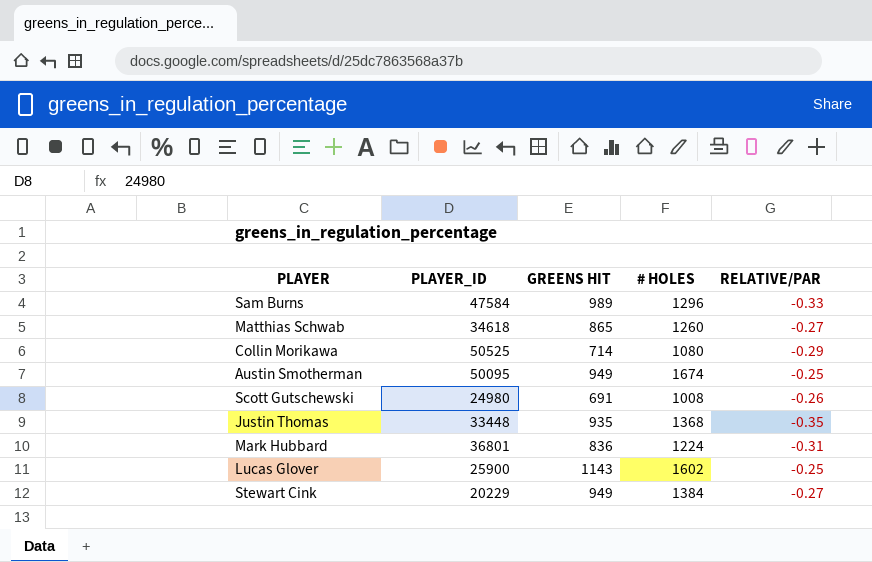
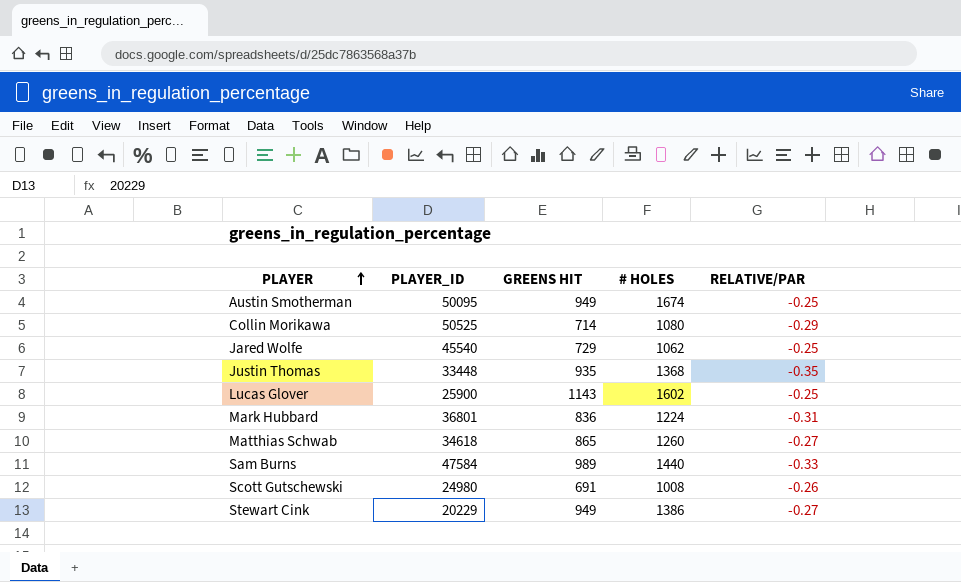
row order: none -> PLAYER ascending
row Jared Wolfe: none -> 45540 | 729 | 1062 | -0.25
Sam Burns | # HOLES: 1296 -> 1440
Stewart Cink | # HOLES: 1384 -> 1386

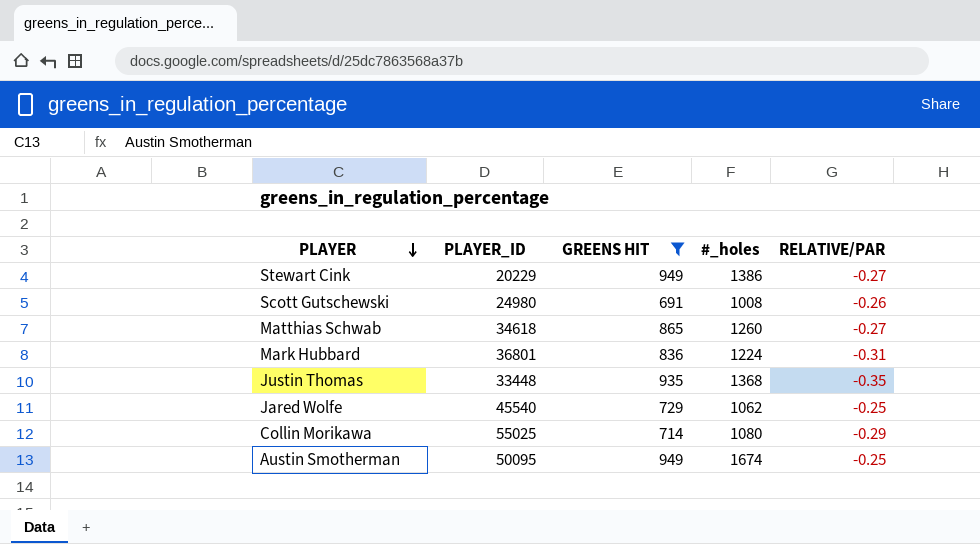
filter: none -> GREENS HIT <= 949
row order: PLAYER ascending -> PLAYER descending
column name: # HOLES -> #_holes
Collin Morikawa | PLAYER_ID: 50525 -> 55025

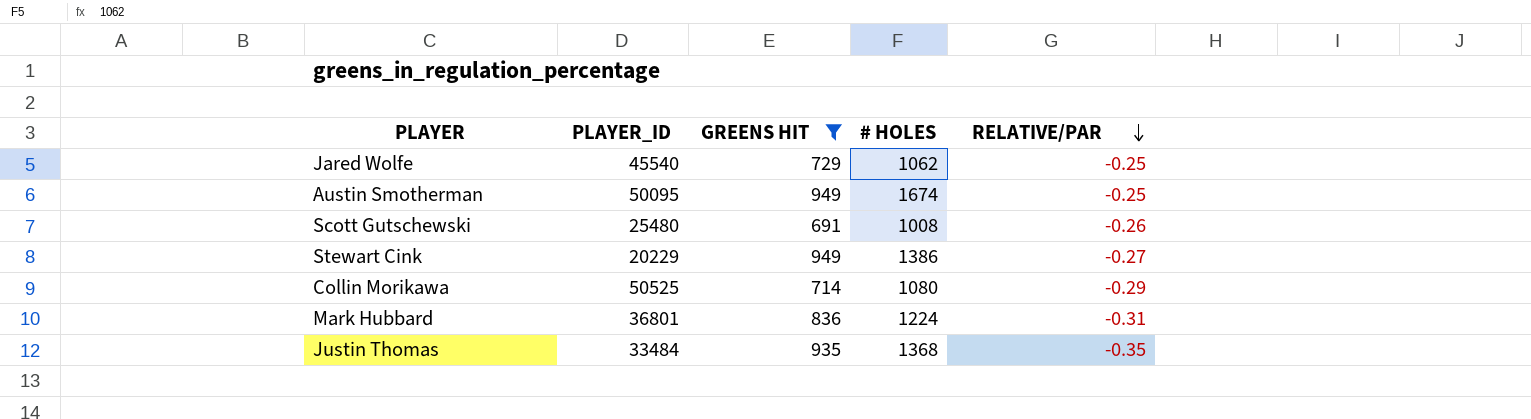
row order: PLAYER descending -> RELATIVE/PAR descending
column name: #_holes -> # HOLES
row Matthias Schwab: 34618 | 865 | 1260 | -0.27 -> none
Scott Gutschewski | PLAYER_ID: 24980 -> 25480
Collin Morikawa | PLAYER_ID: 55025 -> 50525
Justin Thomas | PLAYER_ID: 33448 -> 33484

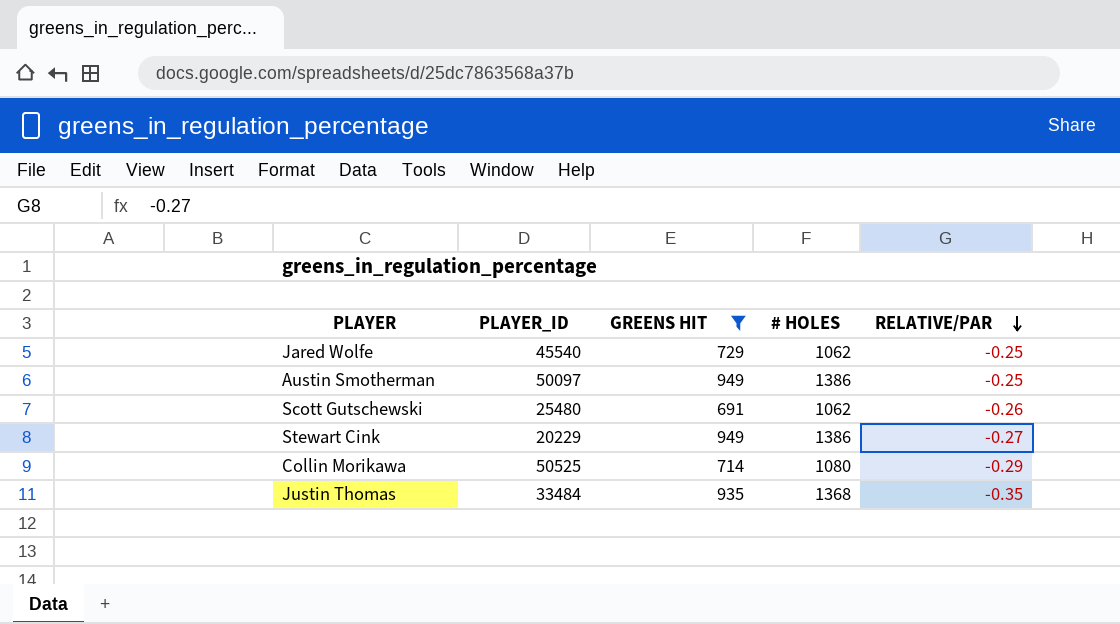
row Mark Hubbard: 36801 | 836 | 1224 | -0.31 -> none
Austin Smotherman | PLAYER_ID: 50095 -> 50097
Austin Smotherman | # HOLES: 1674 -> 1386
Scott Gutschewski | # HOLES: 1008 -> 1062

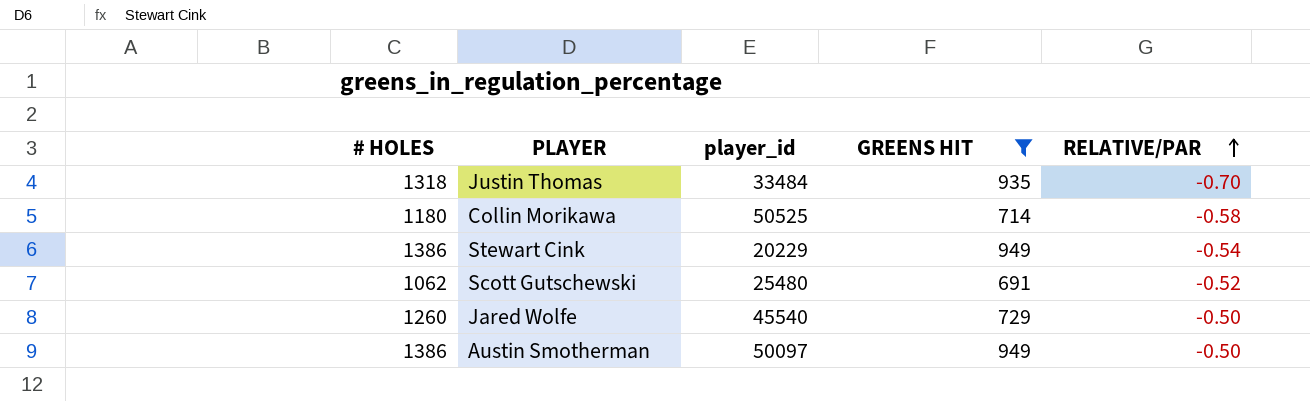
row order: RELATIVE/PAR descending -> RELATIVE/PAR ascending
column # HOLES | position: 4 -> 1
column name: PLAYER_ID -> player_id
Justin Thomas | # HOLES: 1368 -> 1318
Justin Thomas | RELATIVE/PAR: -0.35 -> -0.70
Collin Morikawa | # HOLES: 1080 -> 1180
Collin Morikawa | RELATIVE/PAR: -0.29 -> -0.58
Stewart Cink | RELATIVE/PAR: -0.27 -> -0.54
Scott Gutschewski | RELATIVE/PAR: -0.26 -> -0.52
Jared Wolfe | # HOLES: 1062 -> 1260
Jared Wolfe | RELATIVE/PAR: -0.25 -> -0.50
Austin Smotherman | RELATIVE/PAR: -0.25 -> -0.50

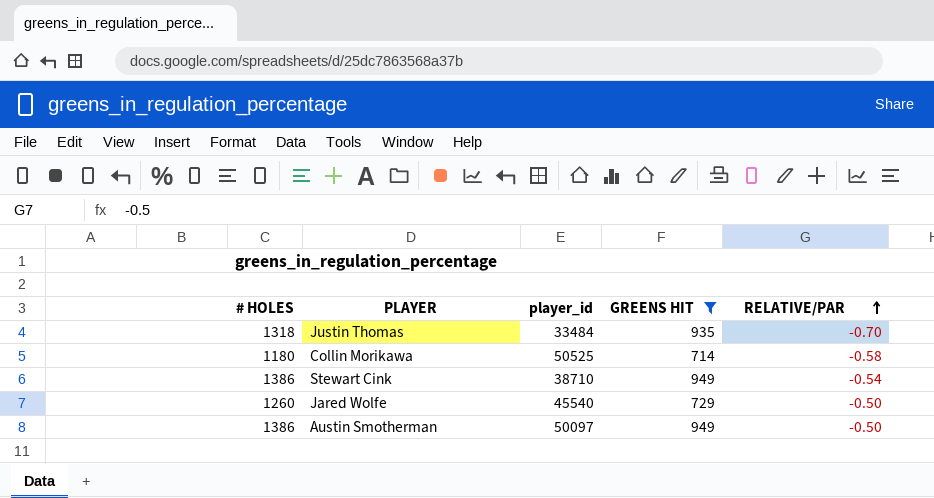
row Scott Gutschewski: 1062 | 25480 | 691 | -0.52 -> none
Stewart Cink | player_id: 20229 -> 38710

